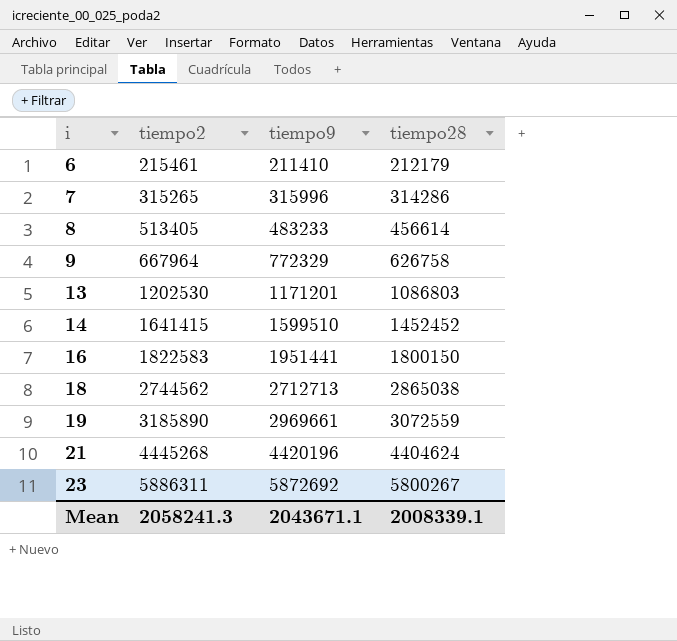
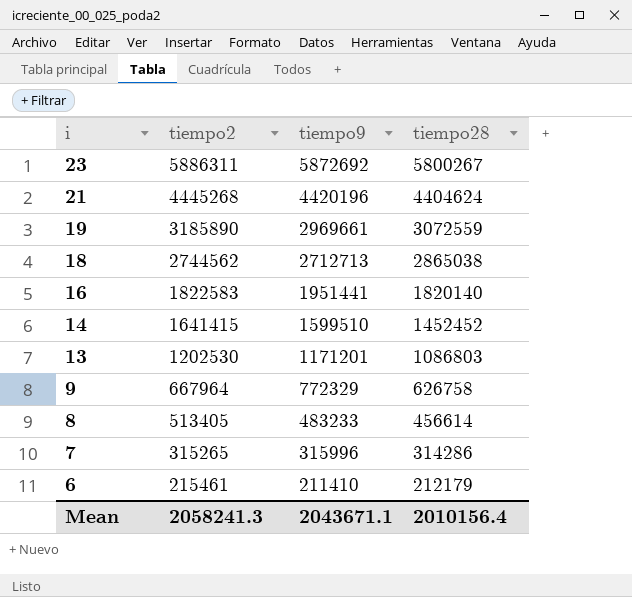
row order: i ascending -> i descending
16 | tiempo28: 1800150 -> 1820140
Mean | tiempo28: 2008339.1 -> 2010156.4

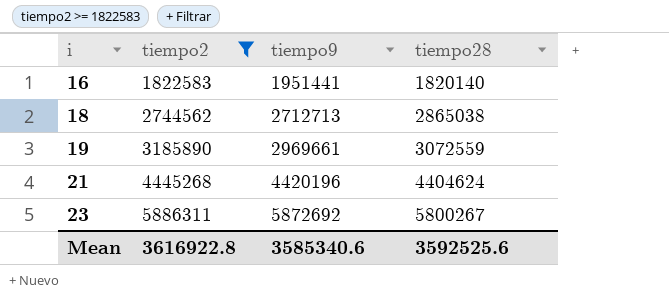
filter: none -> tiempo2 >= 1822583
row order: i descending -> i ascending
Mean | tiempo2: 2058241.3 -> 3616922.8
Mean | tiempo9: 2043671.1 -> 3585340.6
Mean | tiempo28: 2010156.4 -> 3592525.6

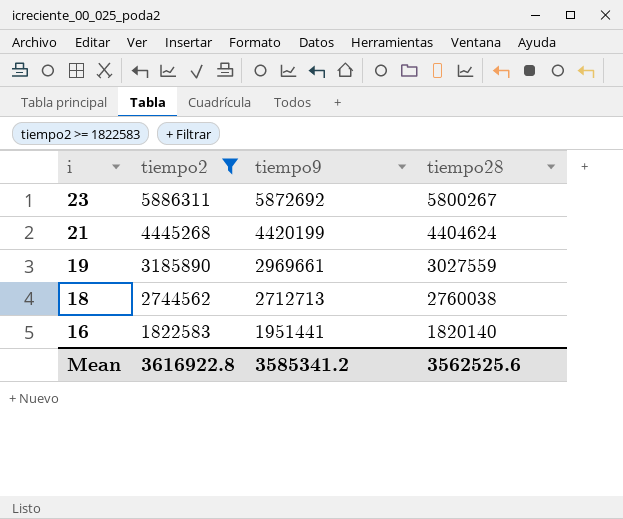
row order: i ascending -> i descending
21 | tiempo9: 4420196 -> 4420199
19 | tiempo28: 3072559 -> 3027559
18 | tiempo28: 2865038 -> 2760038
Mean | tiempo9: 3585340.6 -> 3585341.2
Mean | tiempo28: 3592525.6 -> 3562525.6

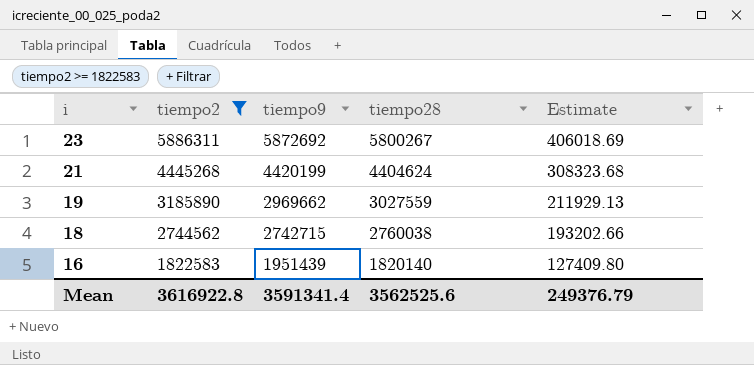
column Estimate | formula: none -> [tiempo28] * 0.07
19 | tiempo9: 2969661 -> 2969662
18 | tiempo9: 2712713 -> 2742715
16 | tiempo9: 1951441 -> 1951439
Mean | tiempo9: 3585341.2 -> 3591341.4

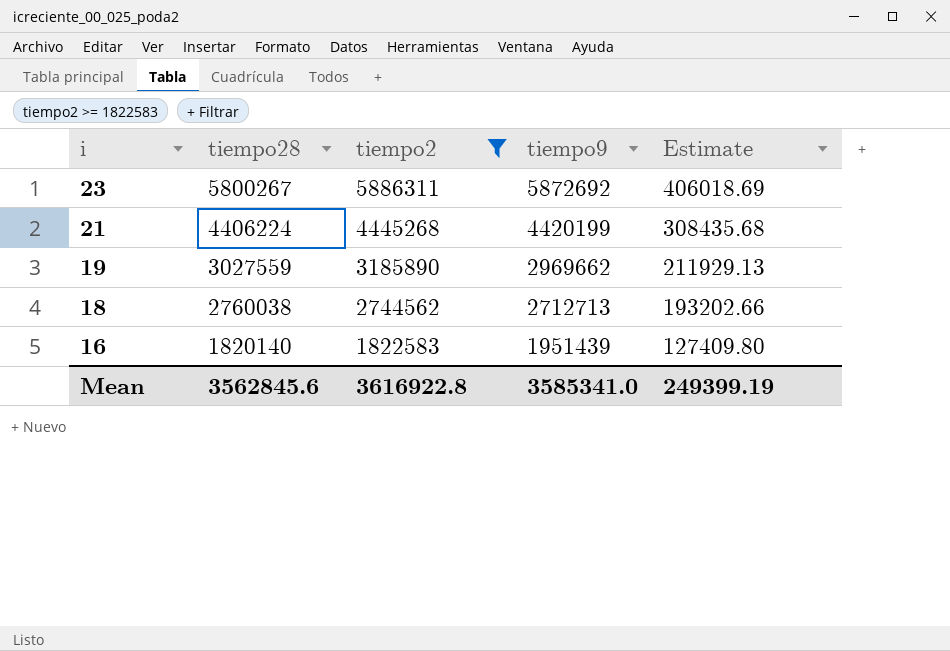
column tiempo28 | position: 4 -> 2
21 | tiempo28: 4404624 -> 4406224
21 | Estimate: 308323.68 -> 308435.68
18 | tiempo9: 2742715 -> 2712713
Mean | tiempo28: 3562525.6 -> 3562845.6
Mean | tiempo9: 3591341.4 -> 3585341.0
Mean | Estimate: 249376.79 -> 249399.19

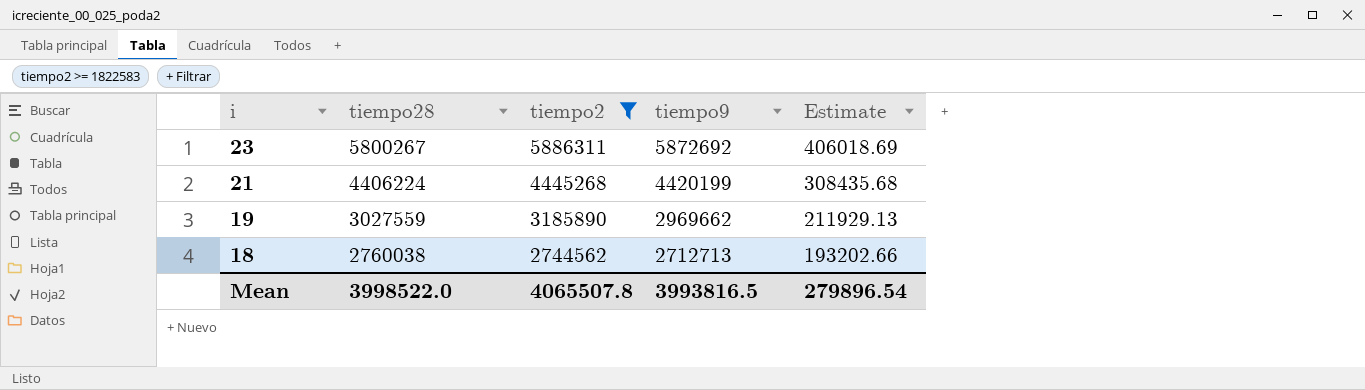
row 16: 1820140 | 1822583 | 1951439 | 127409.80 -> none
Mean | tiempo28: 3562845.6 -> 3998522.0
Mean | tiempo2: 3616922.8 -> 4065507.8
Mean | tiempo9: 3585341.0 -> 3993816.5
Mean | Estimate: 249399.19 -> 279896.54

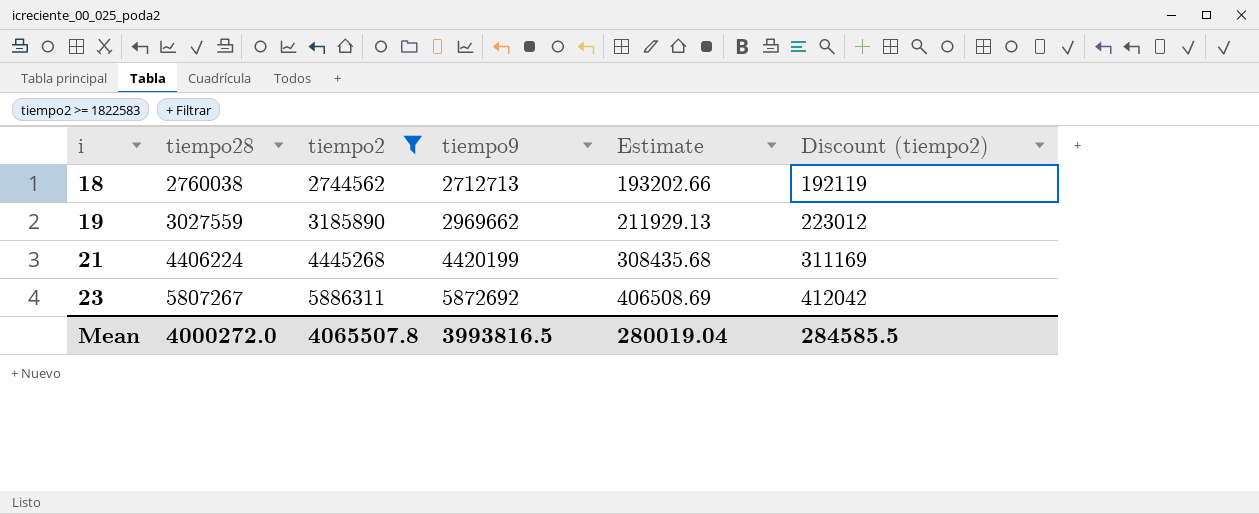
row order: i descending -> i ascending
column Discount (tiempo2) | formula: none -> [tiempo2] * 0.07
23 | tiempo28: 5800267 -> 5807267
23 | Estimate: 406018.69 -> 406508.69
Mean | tiempo28: 3998522.0 -> 4000272.0
Mean | Estimate: 279896.54 -> 280019.04

